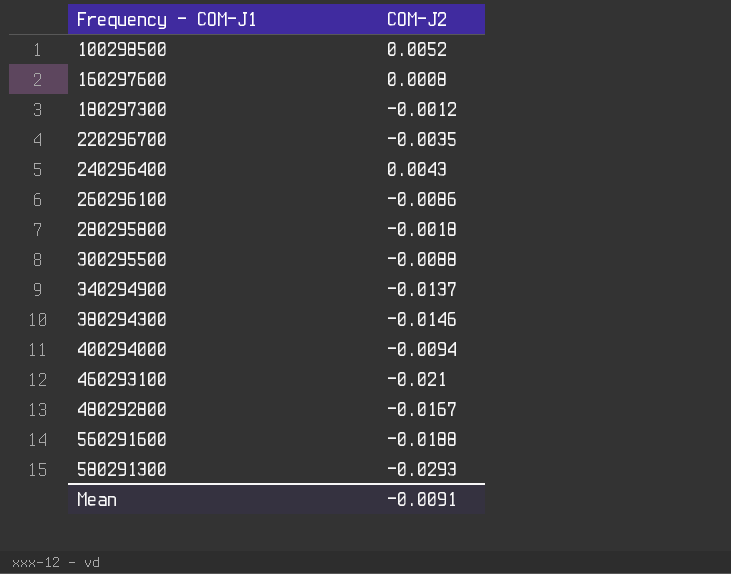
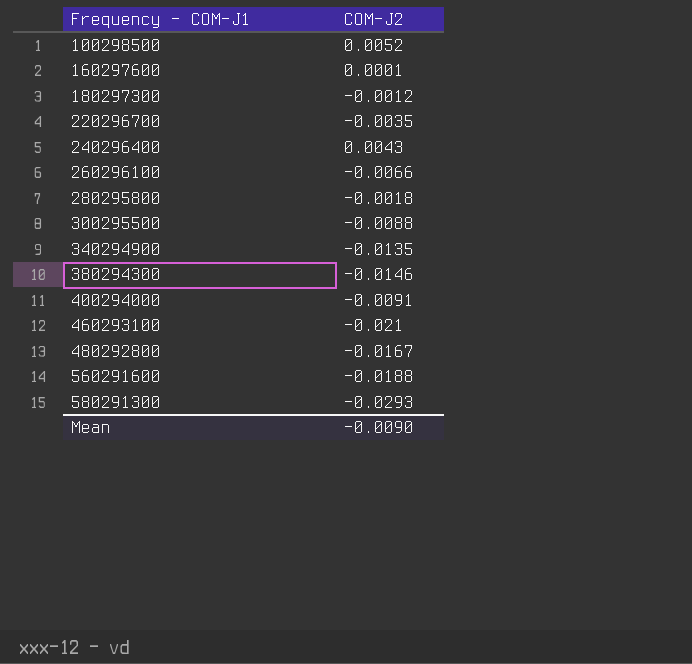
160297600 | COM-J2: 0.0008 -> 0.0001
260296100 | COM-J2: -0.0086 -> -0.0066
340294900 | COM-J2: -0.0137 -> -0.0135
400294000 | COM-J2: -0.0094 -> -0.0091
Mean | COM-J2: -0.0091 -> -0.0090

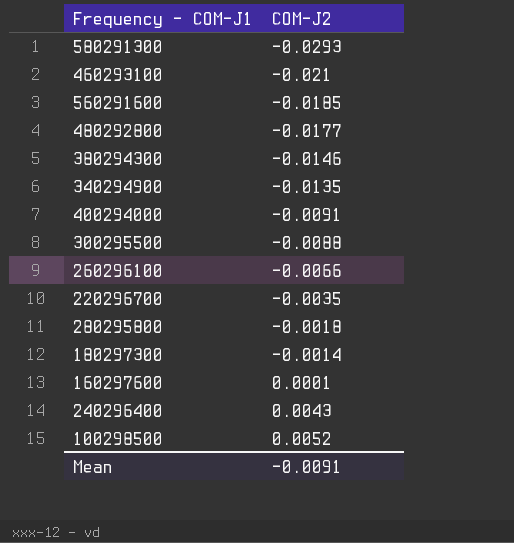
row order: Frequency - COM-J1 ascending -> COM-J2 ascending
560291600 | COM-J2: -0.0188 -> -0.0185
480292800 | COM-J2: -0.0167 -> -0.0177
180297300 | COM-J2: -0.0012 -> -0.0014
Mean | COM-J2: -0.0090 -> -0.0091

